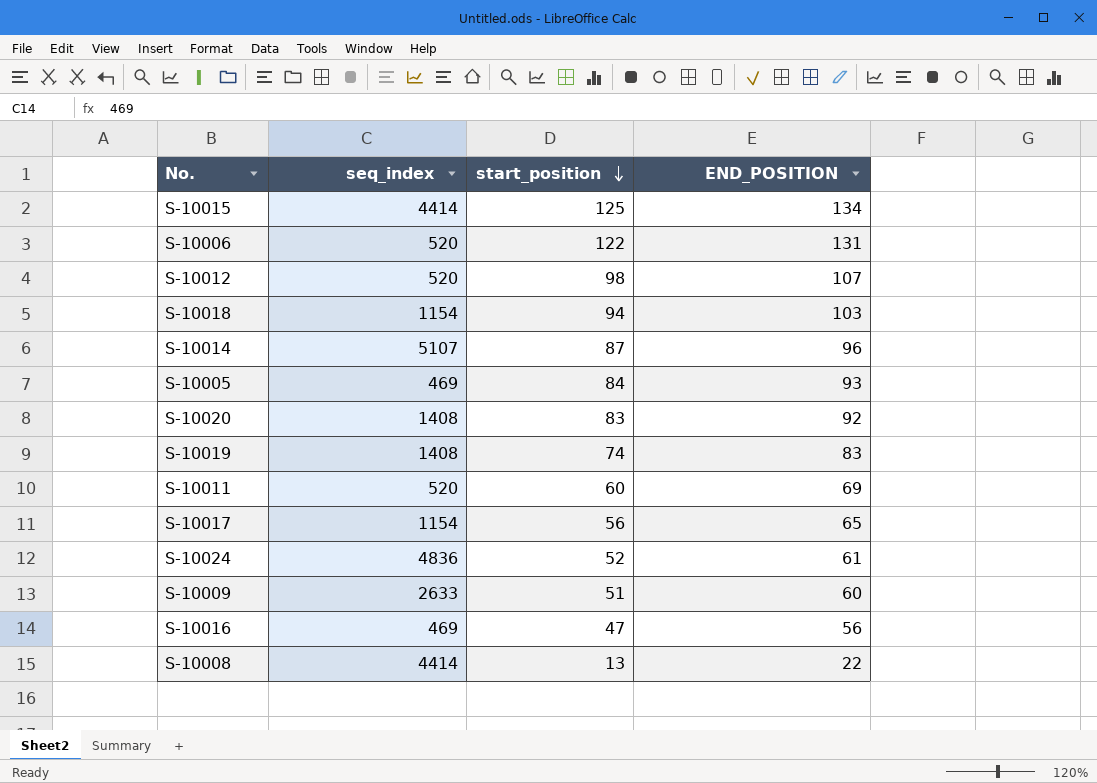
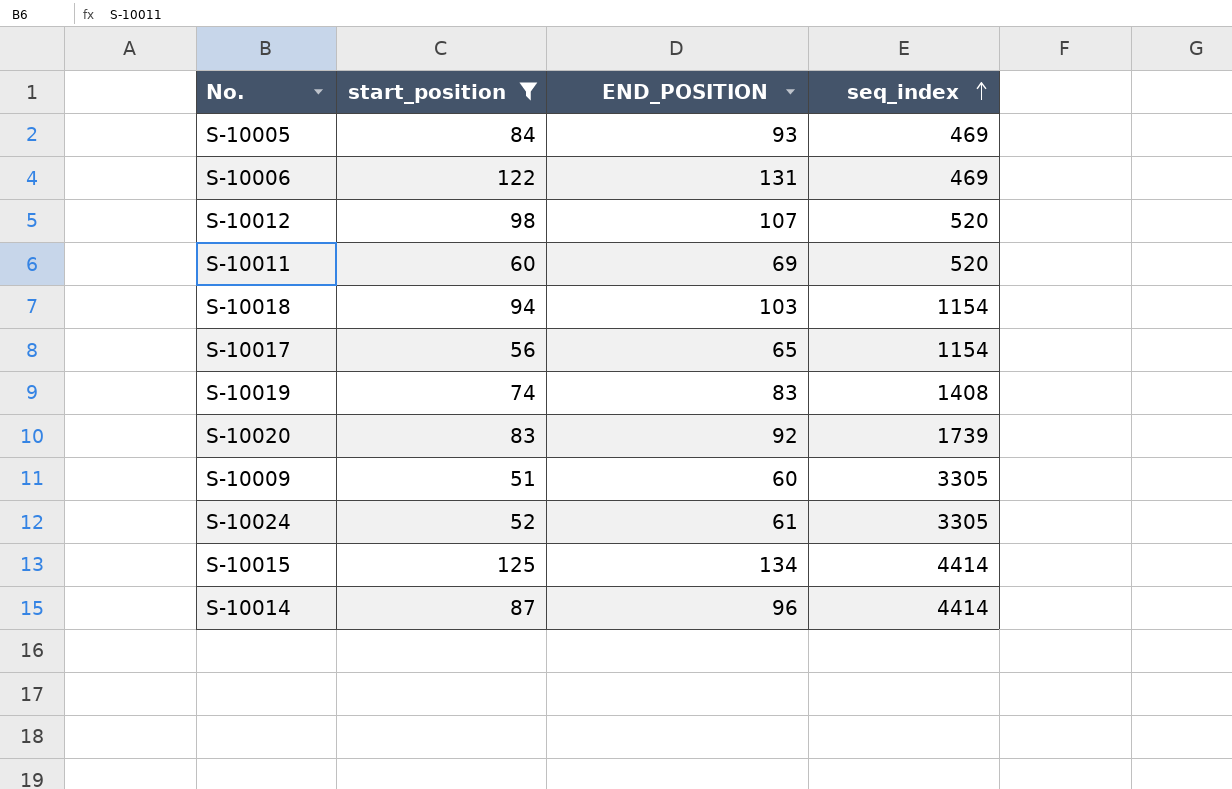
filter: none -> start_position >= 51
row order: start_position descending -> seq_index ascending
column seq_index | position: 2 -> 4
S-10006 | seq_index: 520 -> 469
S-10020 | seq_index: 1408 -> 1739
S-10009 | seq_index: 2633 -> 3305
S-10024 | seq_index: 4836 -> 3305
S-10014 | seq_index: 5107 -> 4414

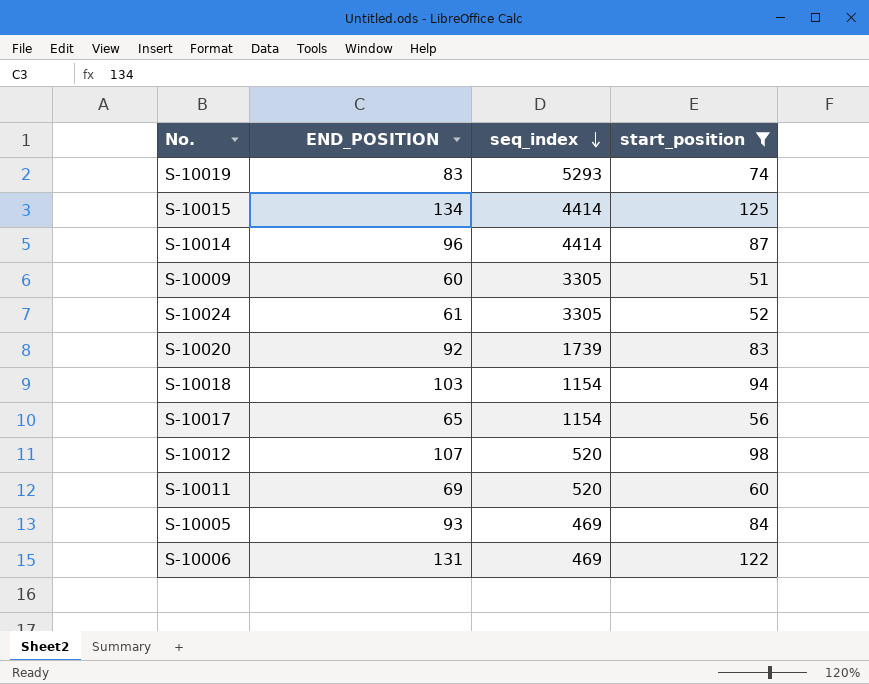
row order: seq_index ascending -> seq_index descending
column start_position | position: 2 -> 4
S-10019 | seq_index: 1408 -> 5293

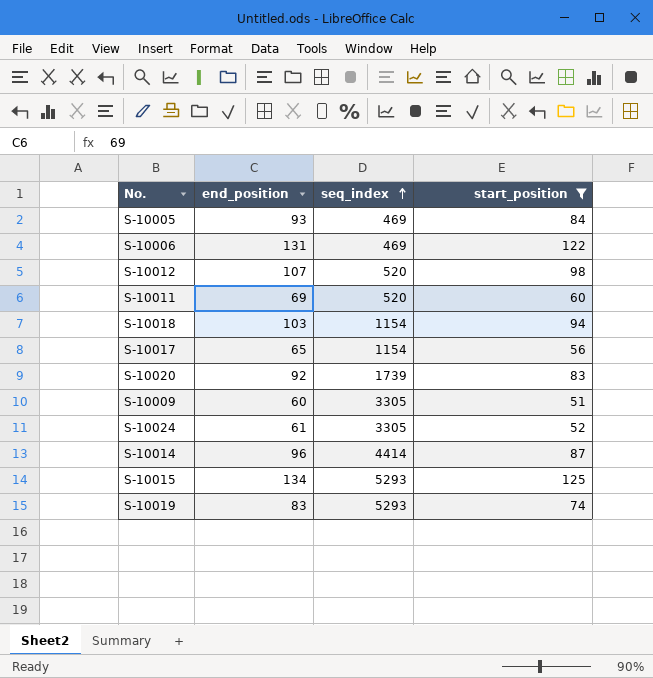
row order: seq_index descending -> seq_index ascending
column name: END_POSITION -> end_position
S-10015 | seq_index: 4414 -> 5293

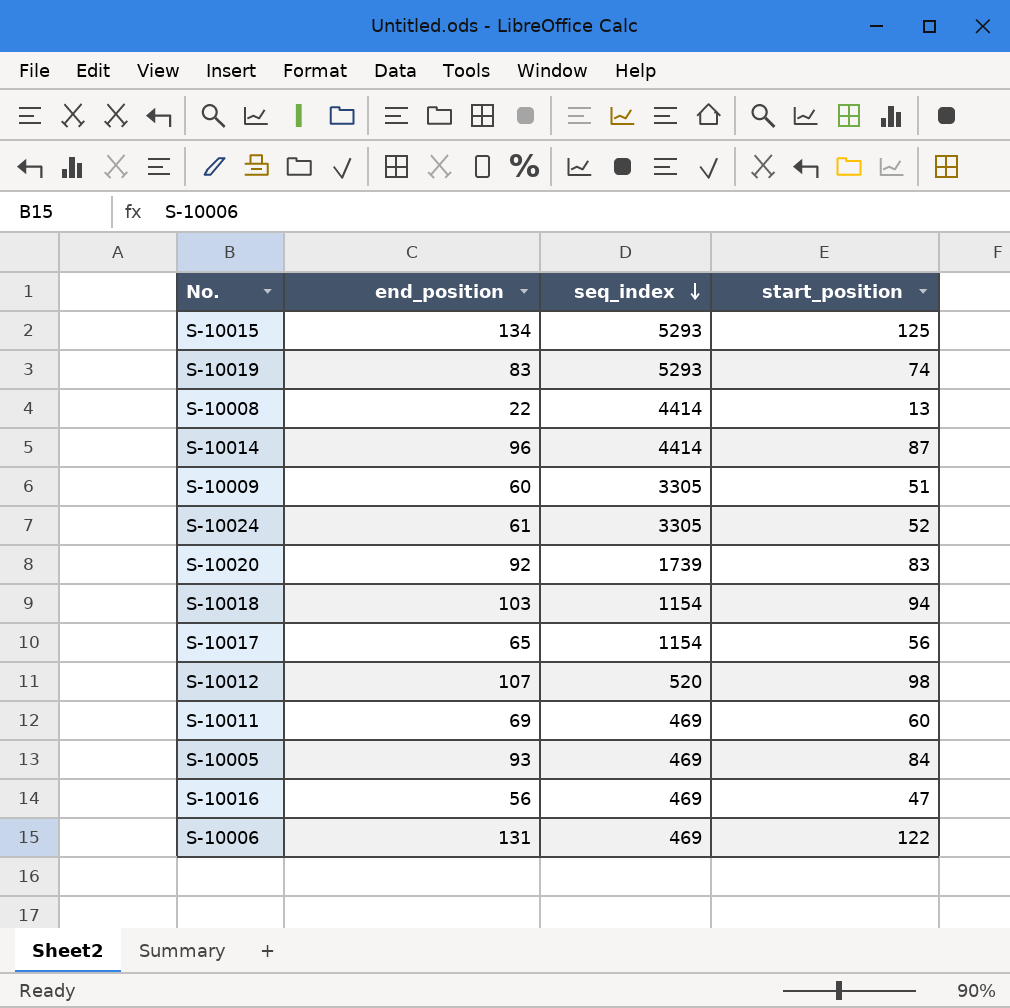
filter: start_position >= 51 -> none
row order: seq_index ascending -> seq_index descending
S-10011 | seq_index: 520 -> 469

